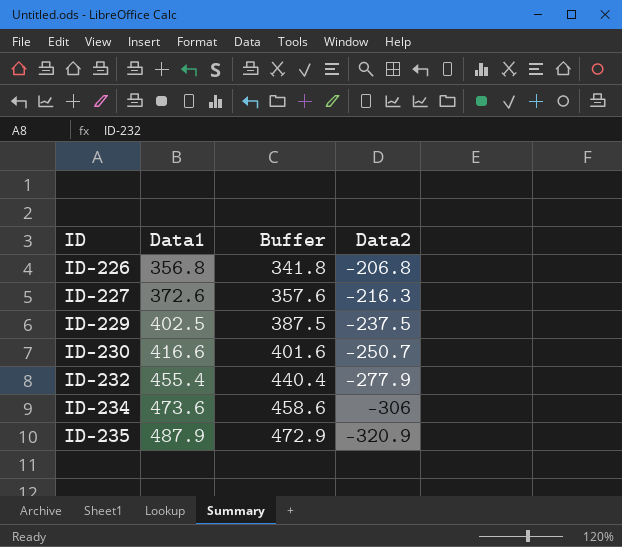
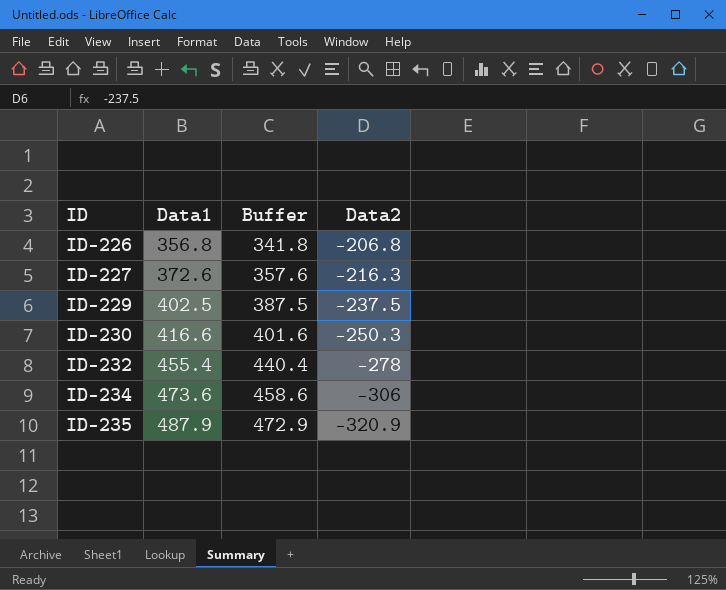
ID-230 | Data2: -250.7 -> -250.3
ID-232 | Data2: -277.9 -> -278

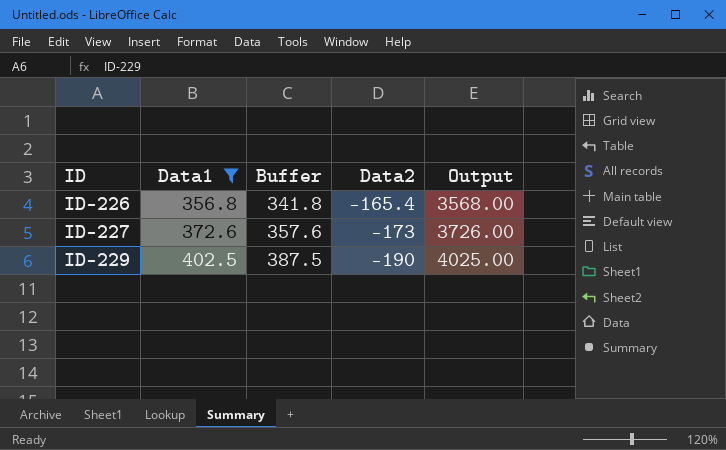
filter: none -> Data1 <= 402.5
column Output | formula: none -> [Data1] * 10
ID-226 | Data2: -206.8 -> -165.4
ID-227 | Data2: -216.3 -> -173
ID-229 | Data2: -237.5 -> -190

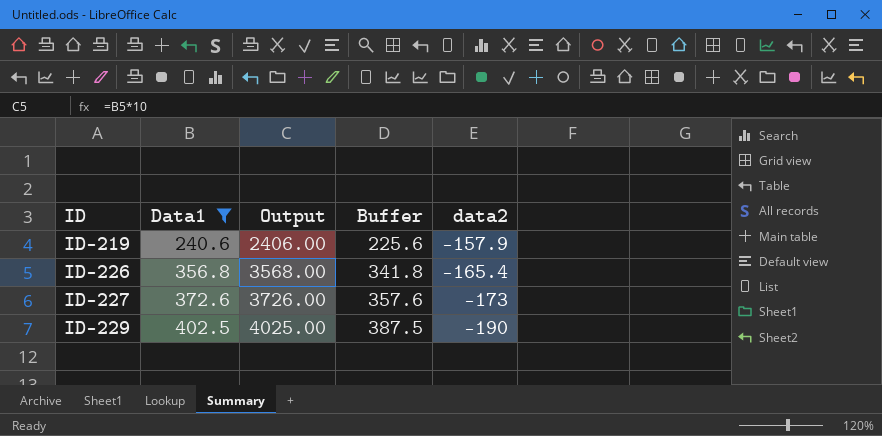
column Output | position: 5 -> 3
column name: Data2 -> data2
row ID-219: none -> 240.6 | 2406.00 | 225.6 | -157.9

